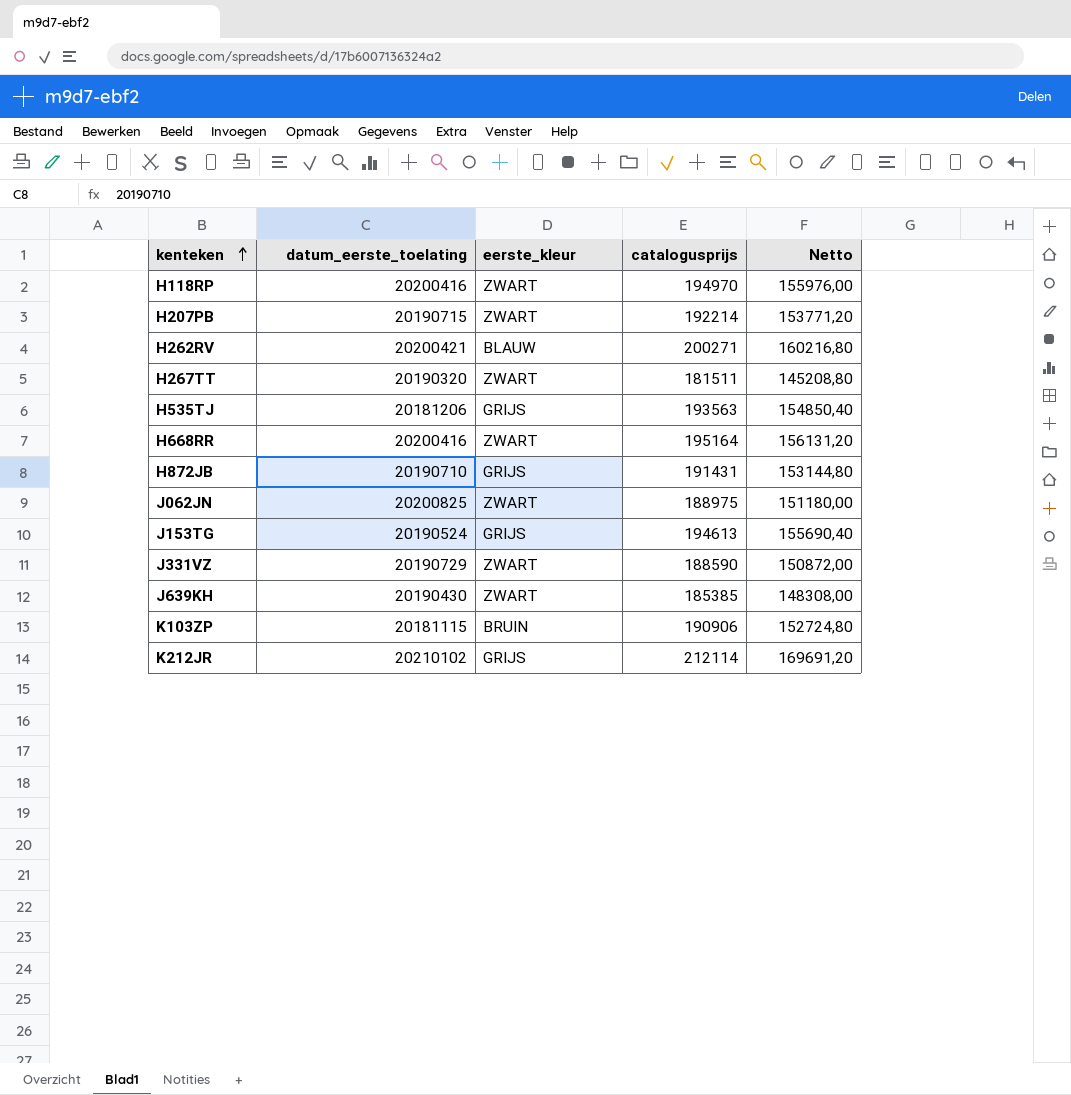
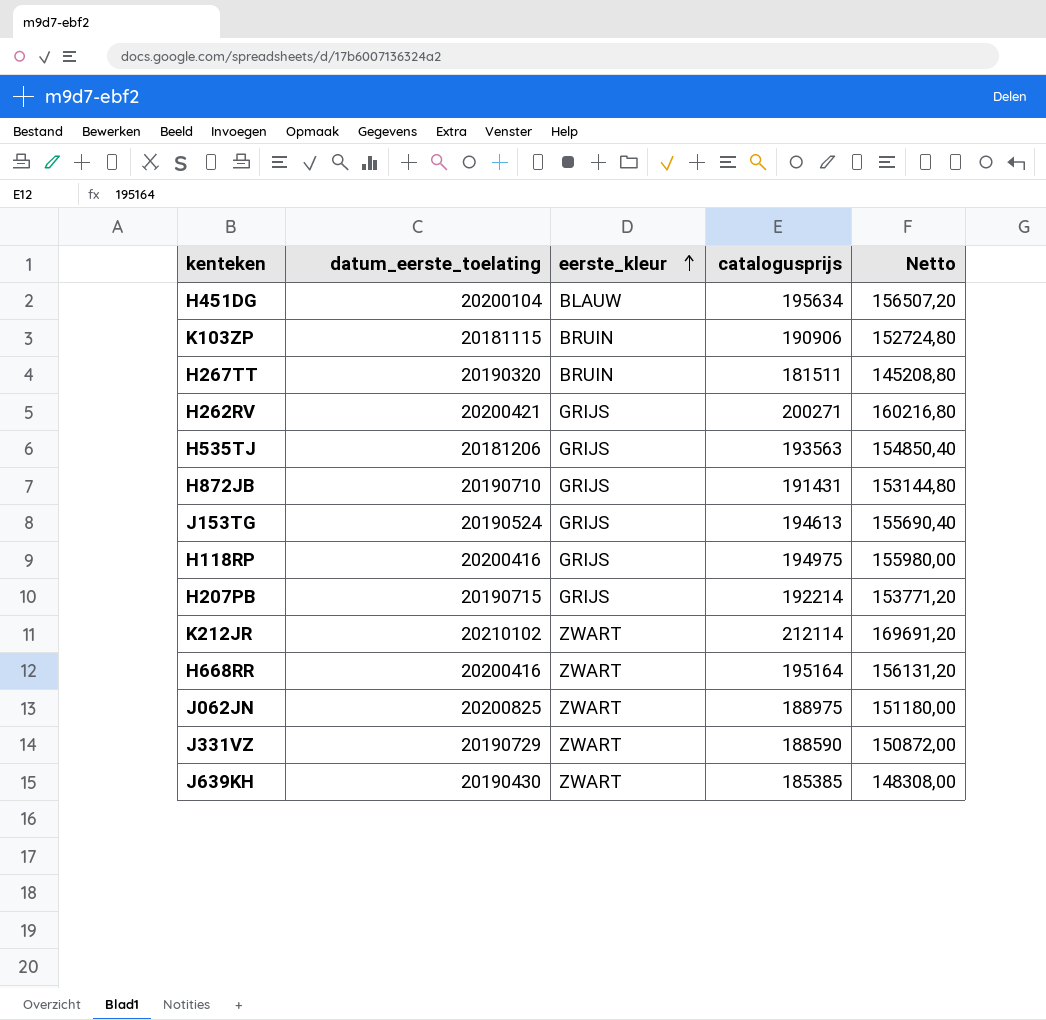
row order: kenteken ascending -> eerste_kleur ascending
row H451DG: none -> 20200104 | BLAUW | 195634 | 156507,20
H267TT | eerste_kleur: ZWART -> BRUIN
H262RV | eerste_kleur: BLAUW -> GRIJS
H118RP | eerste_kleur: ZWART -> GRIJS
H118RP | catalogusprijs: 194970 -> 194975
H118RP | Netto: 155976,00 -> 155980,00
H207PB | eerste_kleur: ZWART -> GRIJS
K212JR | eerste_kleur: GRIJS -> ZWART

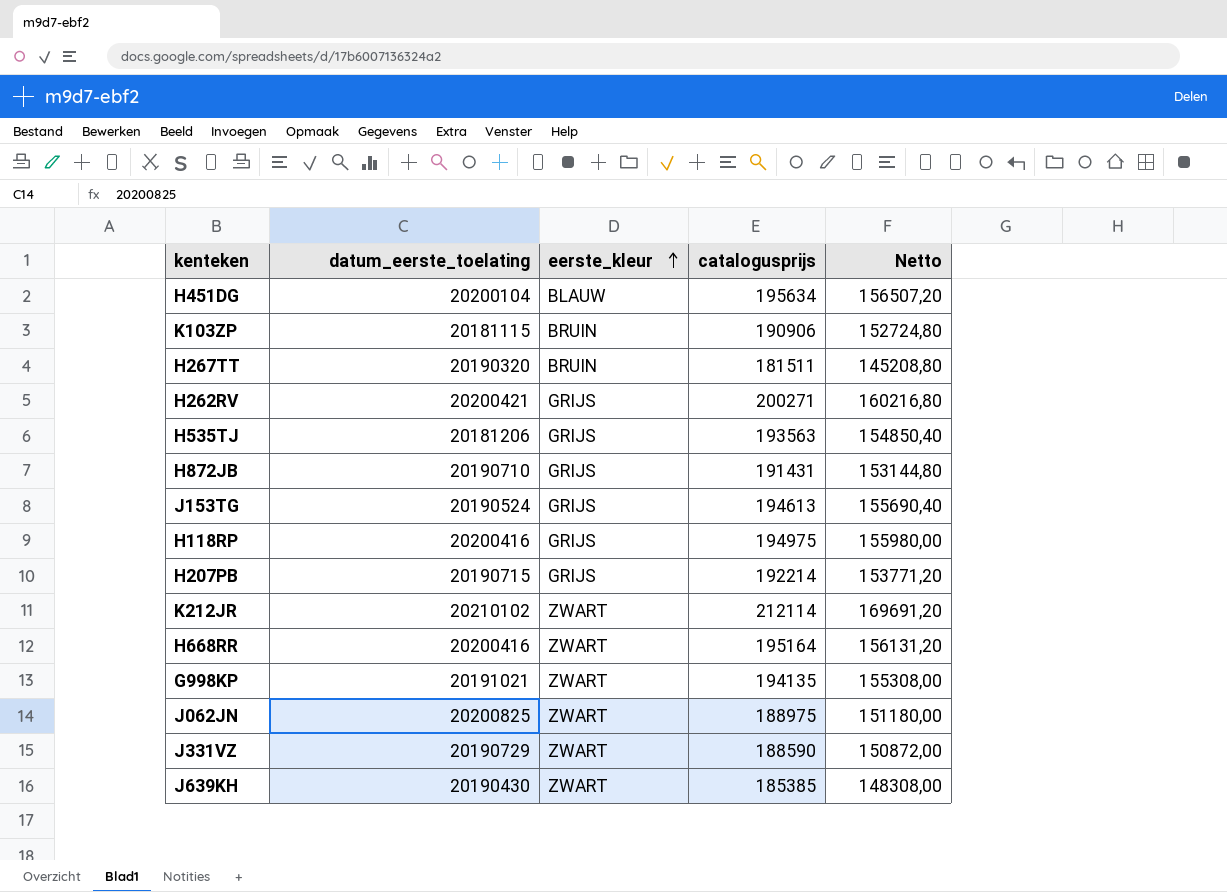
row G998KP: none -> 20191021 | ZWART | 194135 | 155308,00

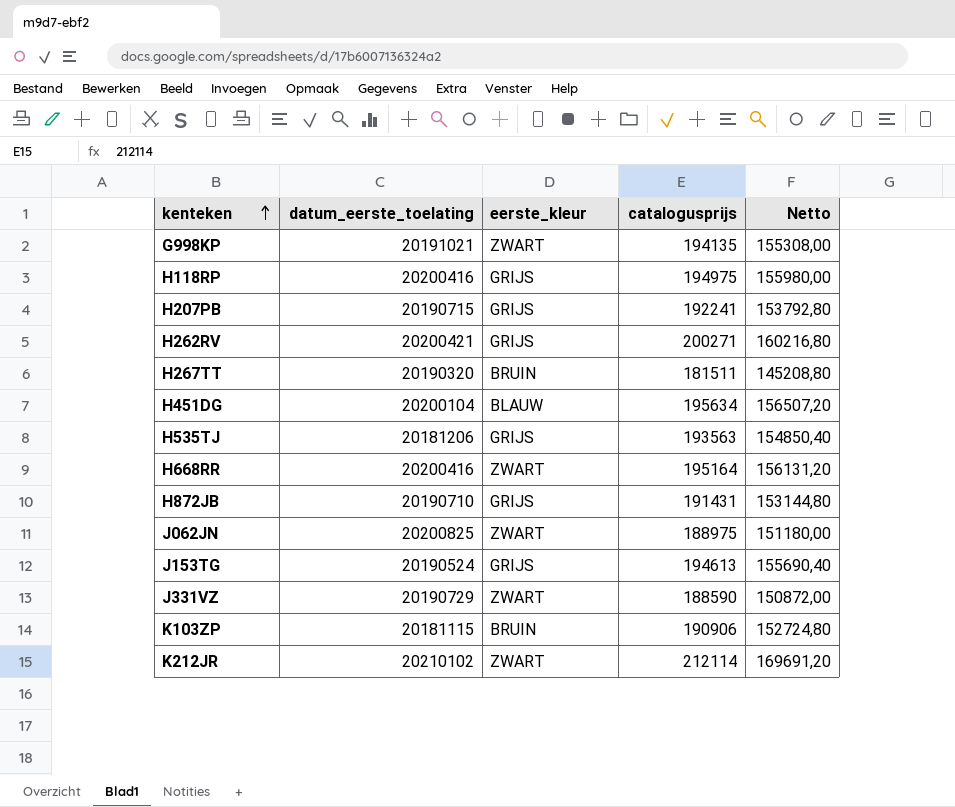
row order: eerste_kleur ascending -> kenteken ascending
row J639KH: 20190430 | ZWART | 185385 | 148308,00 -> none
H207PB | catalogusprijs: 192214 -> 192241
H207PB | Netto: 153771,20 -> 153792,80

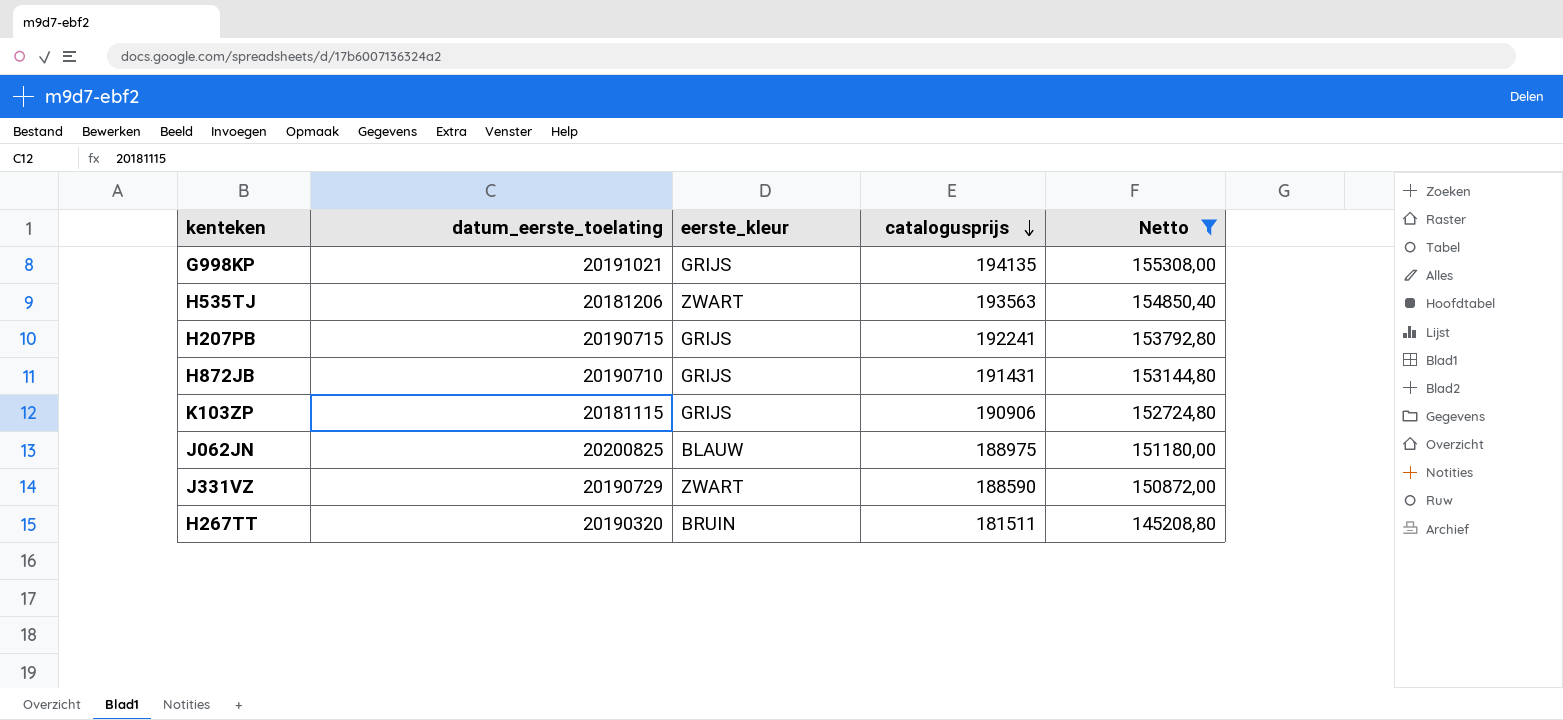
filter: none -> Netto <= 155308,00
row order: kenteken ascending -> catalogusprijs descending
G998KP | eerste_kleur: ZWART -> GRIJS
H535TJ | eerste_kleur: GRIJS -> ZWART
K103ZP | eerste_kleur: BRUIN -> GRIJS
J062JN | eerste_kleur: ZWART -> BLAUW

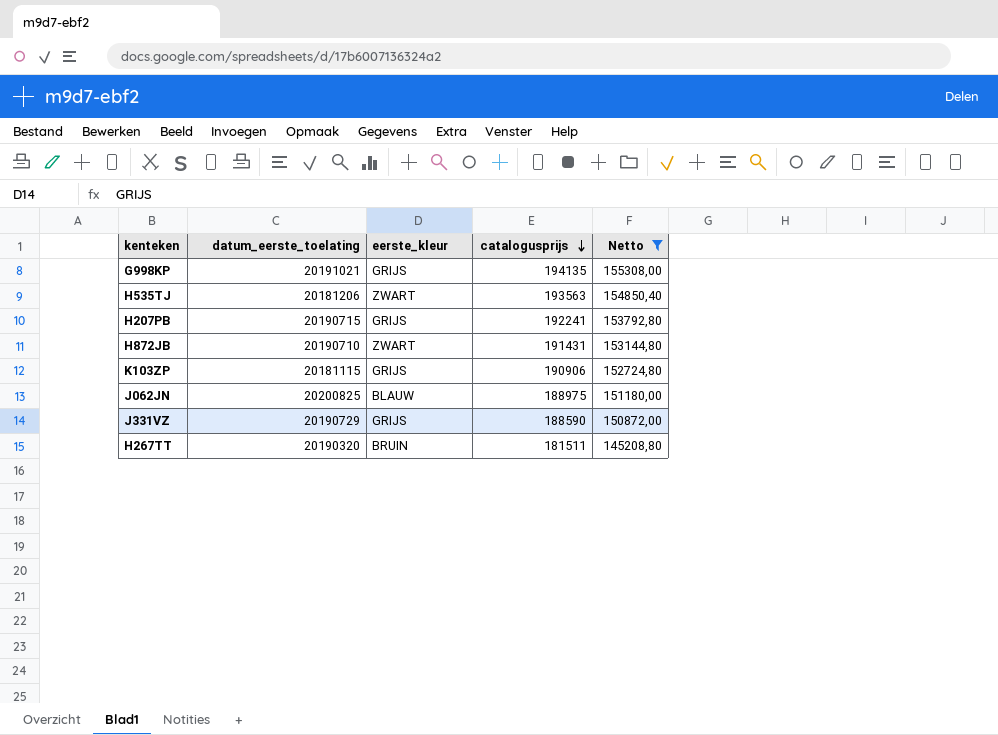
H872JB | eerste_kleur: GRIJS -> ZWART
J331VZ | eerste_kleur: ZWART -> GRIJS

